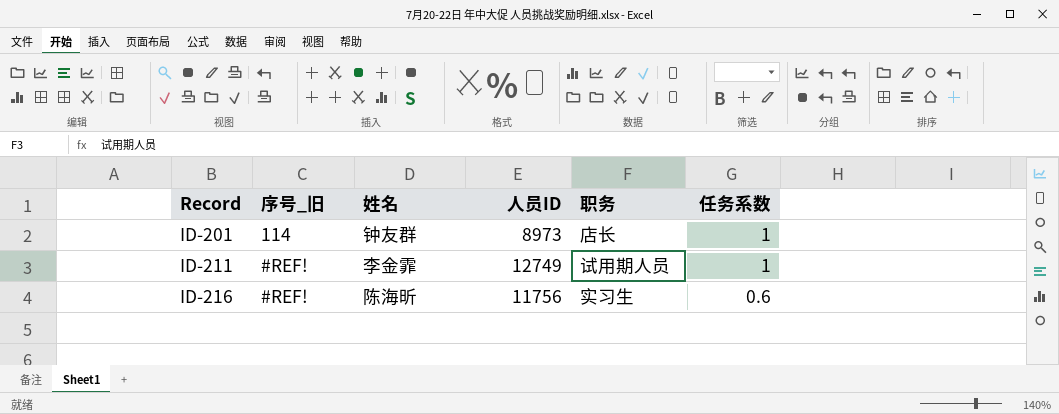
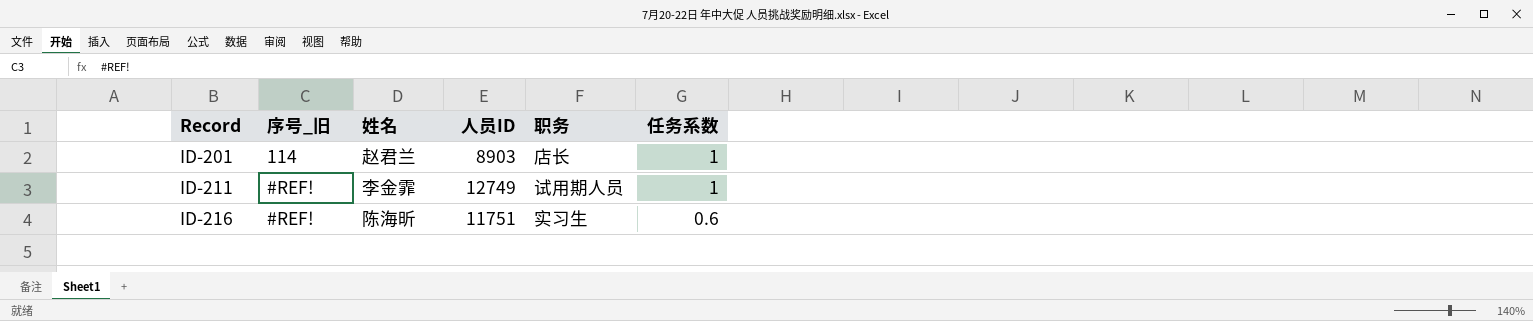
ID-201 | 姓名: 钟友群 -> 赵君兰
ID-201 | 人员ID: 8973 -> 8903
ID-216 | 人员ID: 11756 -> 11751

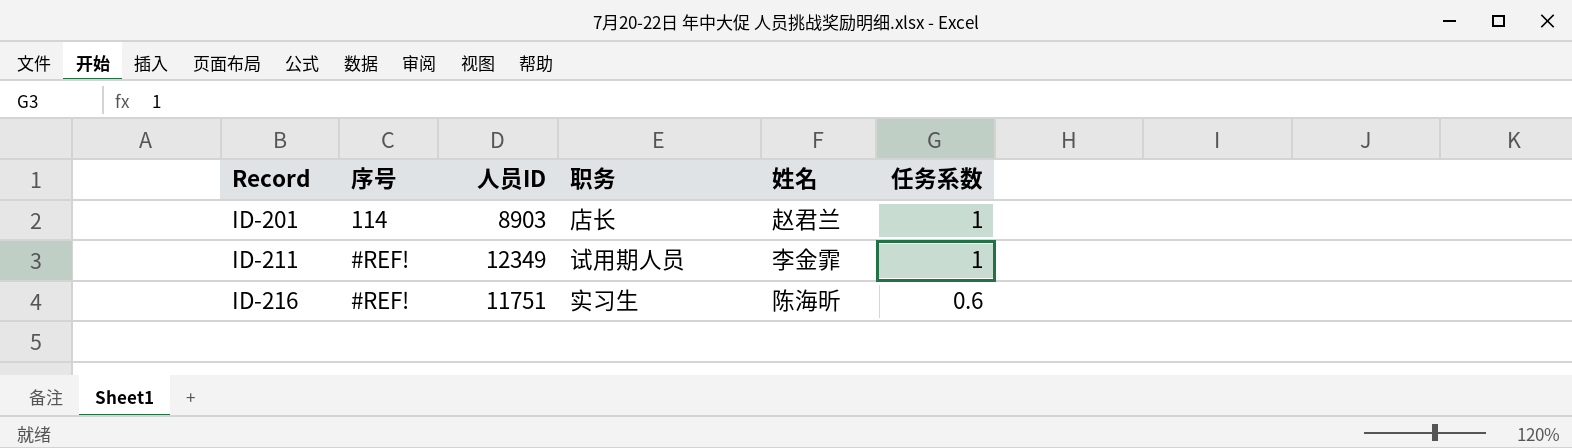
column name: 序号_旧 -> 序号
column 姓名 | position: 3 -> 5
ID-211 | 人员ID: 12749 -> 12349

